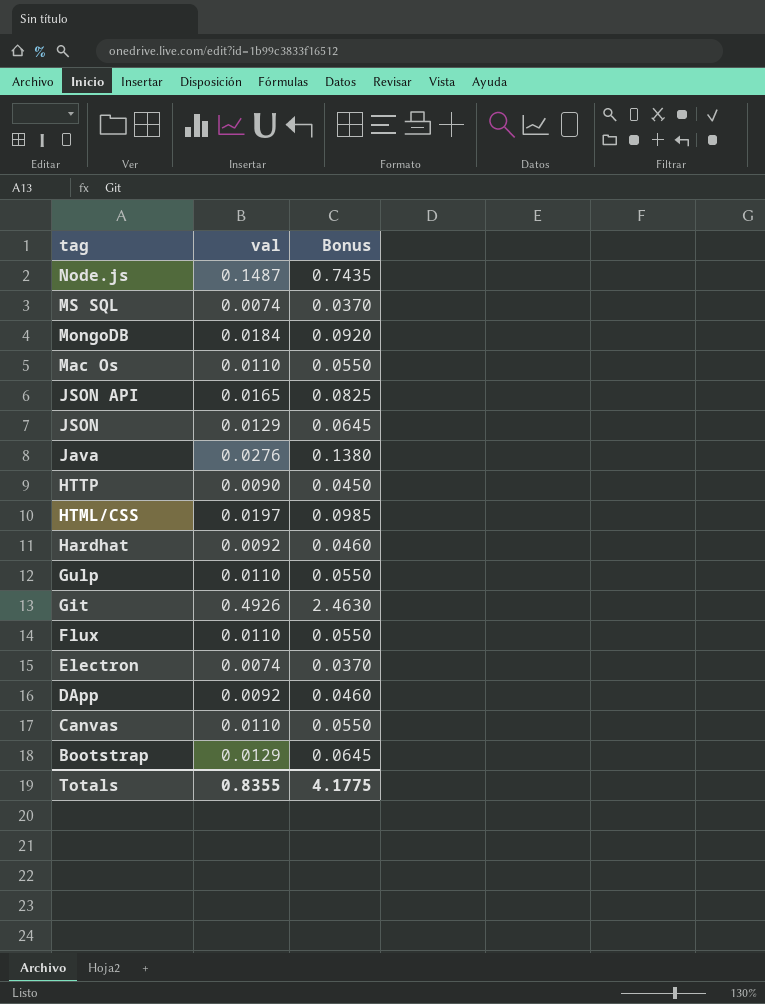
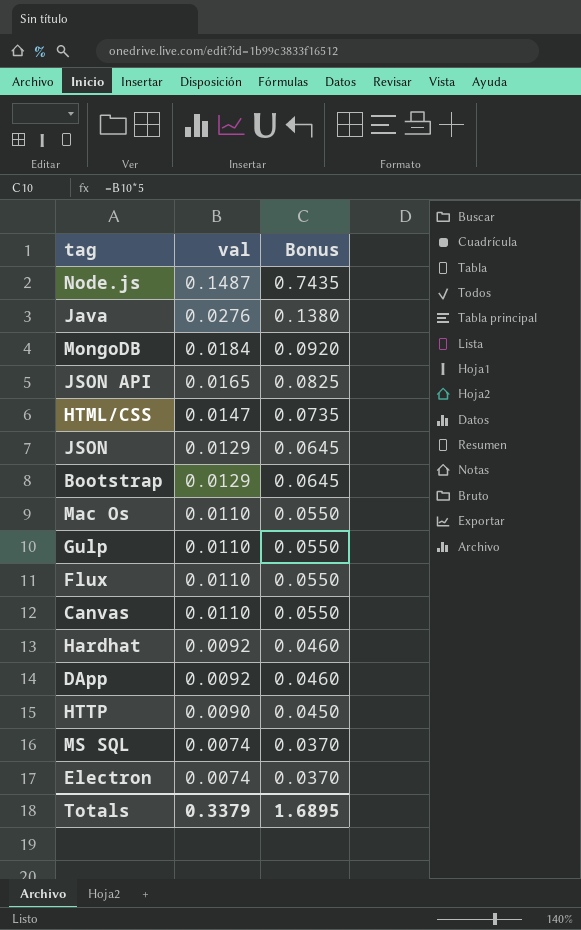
row order: tag descending -> val descending
row Git: 0.4926 | 2.4630 -> none
HTML/CSS | val: 0.0197 -> 0.0147
HTML/CSS | Bonus: 0.0985 -> 0.0735
Totals | val: 0.8355 -> 0.3379
Totals | Bonus: 4.1775 -> 1.6895

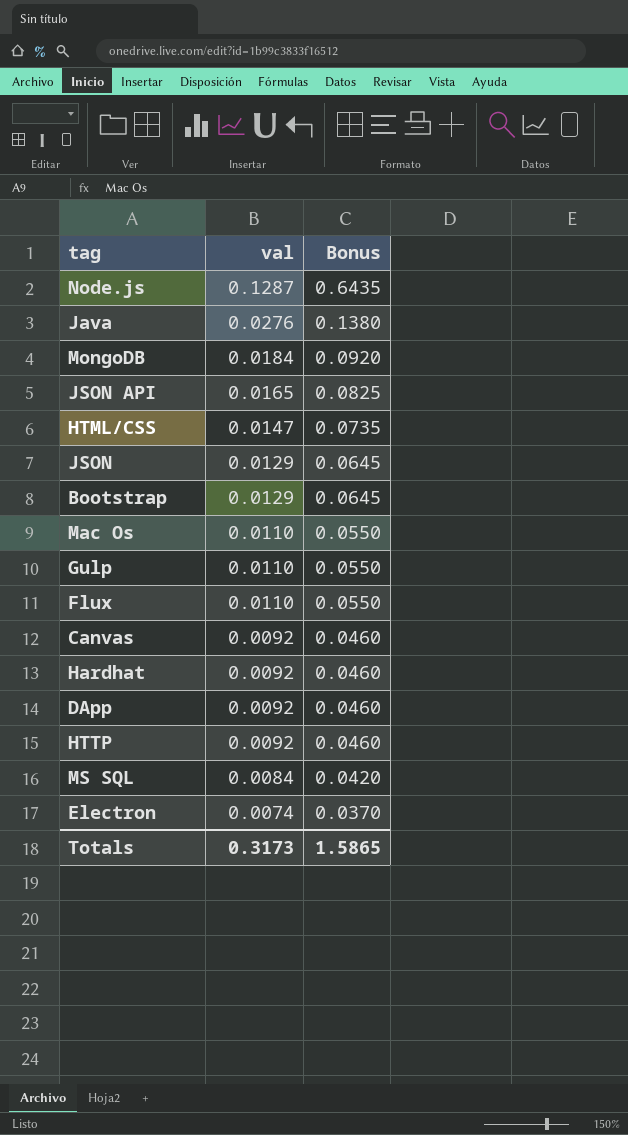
Node.js | val: 0.1487 -> 0.1287
Node.js | Bonus: 0.7435 -> 0.6435
Canvas | val: 0.0110 -> 0.0092
Canvas | Bonus: 0.0550 -> 0.0460
HTTP | val: 0.0090 -> 0.0092
HTTP | Bonus: 0.0450 -> 0.0460
MS SQL | val: 0.0074 -> 0.0084
MS SQL | Bonus: 0.0370 -> 0.0420
Totals | val: 0.3379 -> 0.3173
Totals | Bonus: 1.6895 -> 1.5865

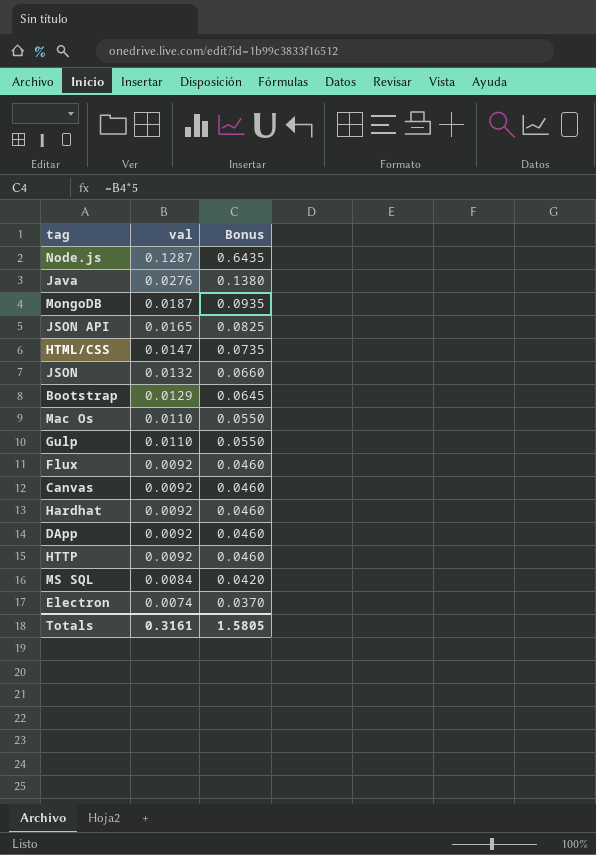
MongoDB | val: 0.0184 -> 0.0187
MongoDB | Bonus: 0.0920 -> 0.0935
JSON | val: 0.0129 -> 0.0132
JSON | Bonus: 0.0645 -> 0.0660
Flux | val: 0.0110 -> 0.0092
Flux | Bonus: 0.0550 -> 0.0460
Totals | val: 0.3173 -> 0.3161
Totals | Bonus: 1.5865 -> 1.5805

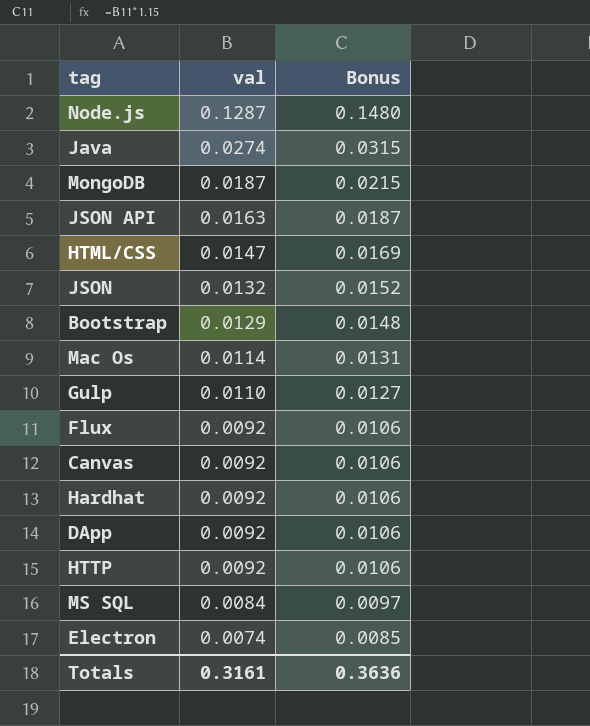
column Bonus | formula: [val] * 5 -> [val] * 1.15
Java | val: 0.0276 -> 0.0274
JSON API | val: 0.0165 -> 0.0163
Mac Os | val: 0.0110 -> 0.0114
Totals | Bonus: 1.5805 -> 0.3636

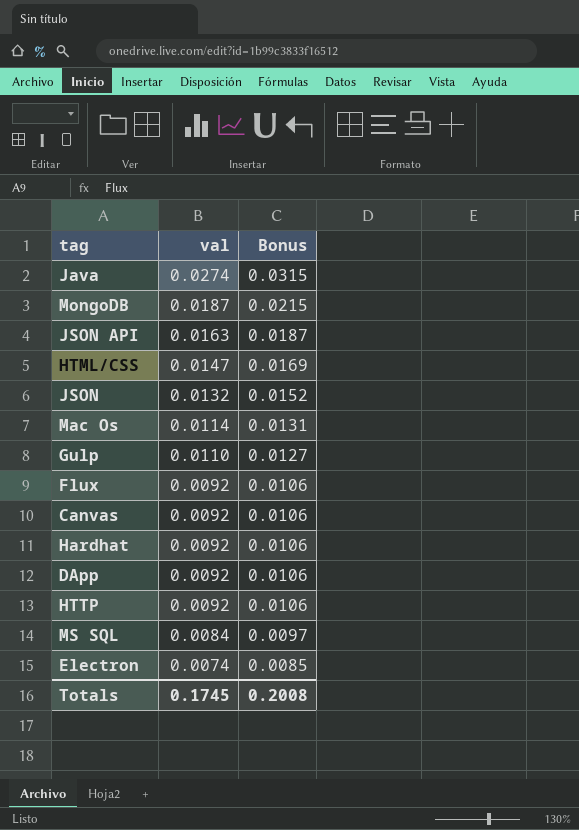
row Node.js: 0.1287 | 0.1480 -> none
row Bootstrap: 0.0129 | 0.0148 -> none
Totals | val: 0.3161 -> 0.1745
Totals | Bonus: 0.3636 -> 0.2008

